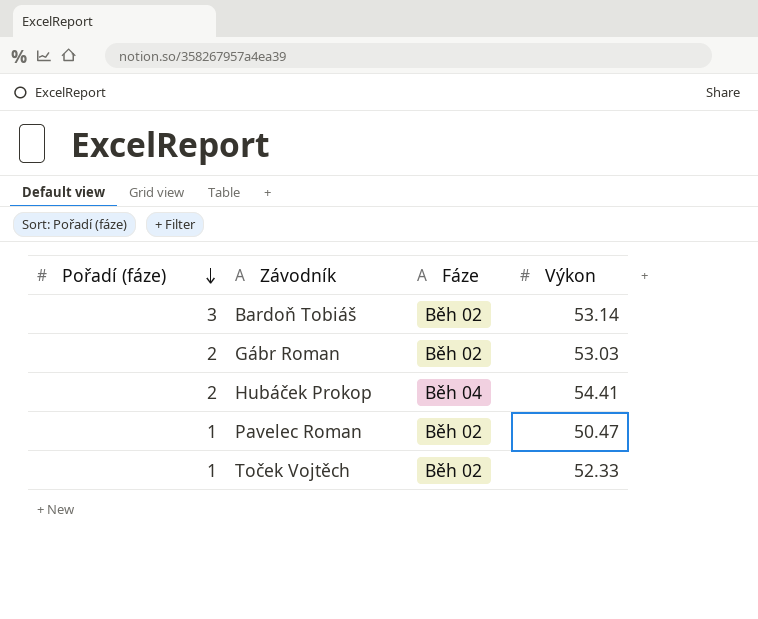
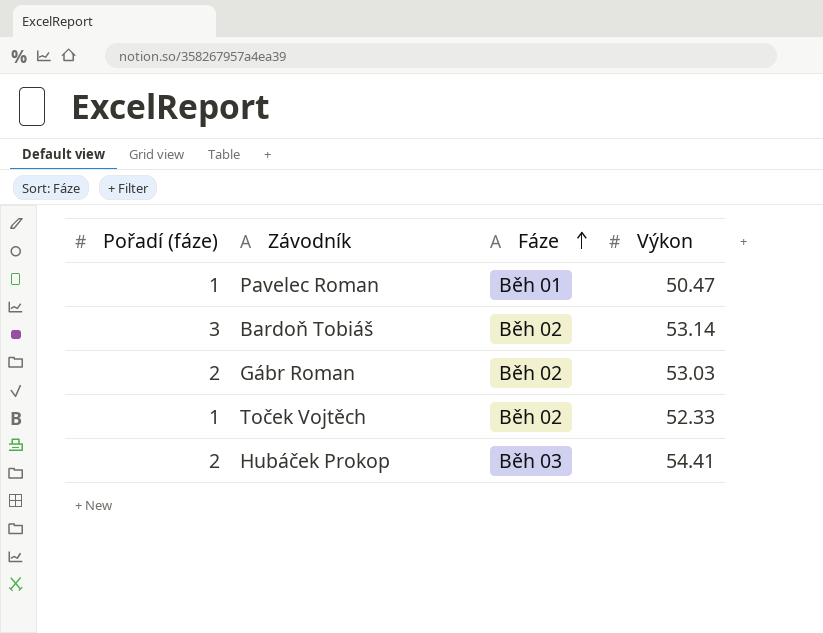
row order: Pořadí (fáze) descending -> Fáze ascending
Pavelec Roman | Fáze: Běh 02 -> Běh 01
Hubáček Prokop | Fáze: Běh 04 -> Běh 03

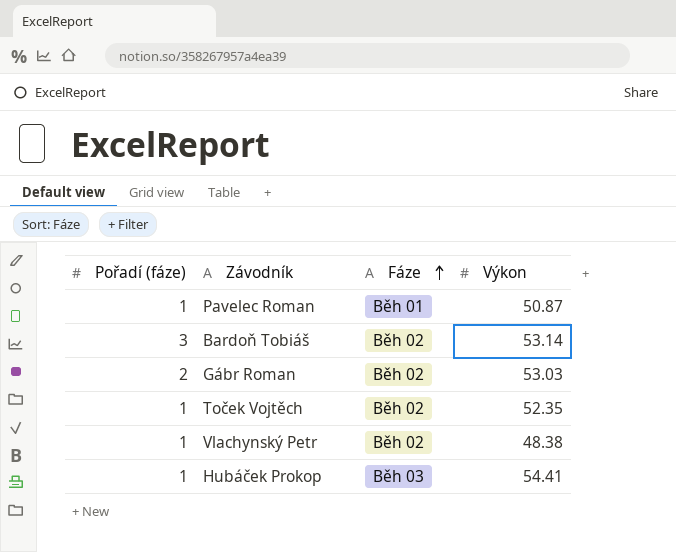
Pavelec Roman | Výkon: 50.47 -> 50.87
Toček Vojtěch | Výkon: 52.33 -> 52.35
row Vlachynský Petr: none -> 1 | Běh 02 | 48.38
Hubáček Prokop | Pořadí (fáze): 2 -> 1

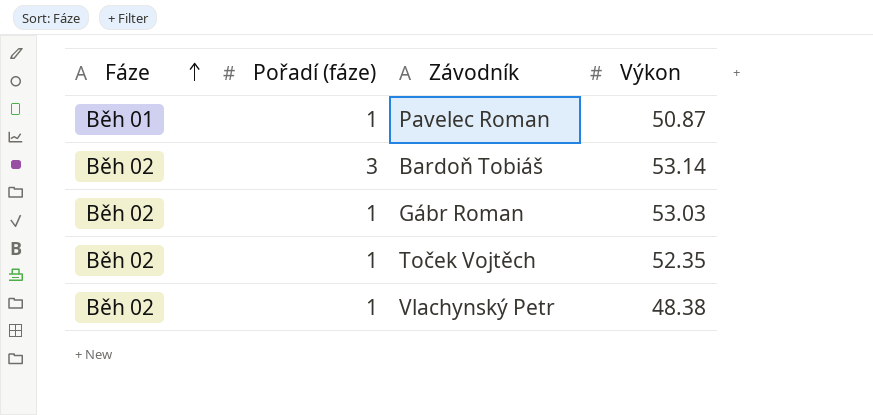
column Fáze | position: 3 -> 1
row Hubáček Prokop: 1 | Běh 03 | 54.41 -> none
Gábr Roman | Pořadí (fáze): 2 -> 1

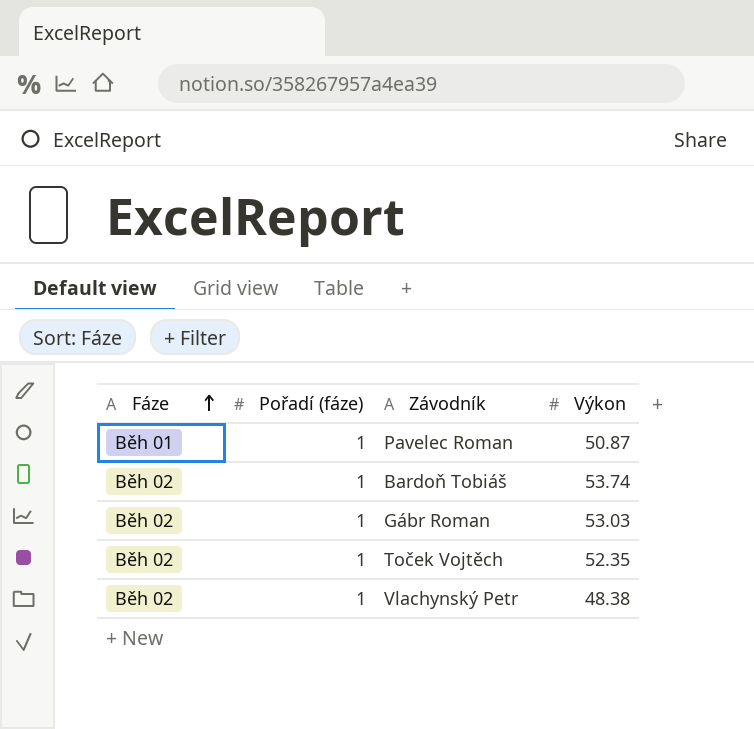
Bardoň Tobiáš | Pořadí (fáze): 3 -> 1
Bardoň Tobiáš | Výkon: 53.14 -> 53.74

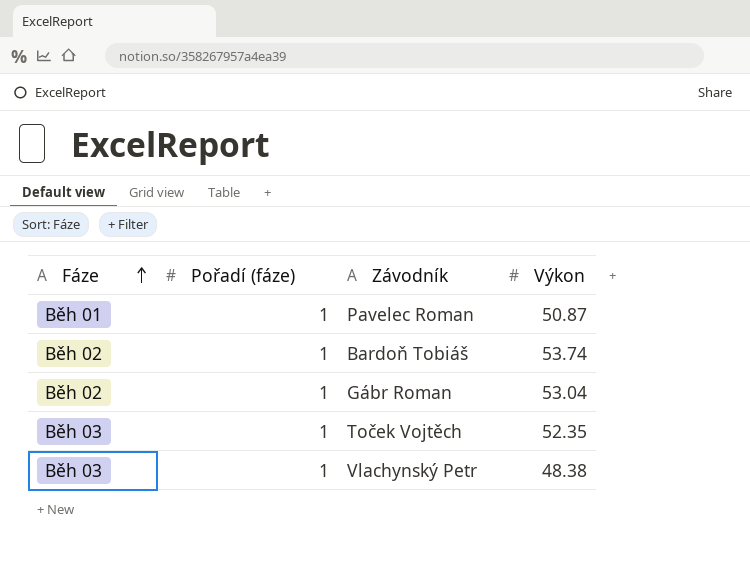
Gábr Roman | Výkon: 53.03 -> 53.04
Toček Vojtěch | Fáze: Běh 02 -> Běh 03
Vlachynský Petr | Fáze: Běh 02 -> Běh 03

